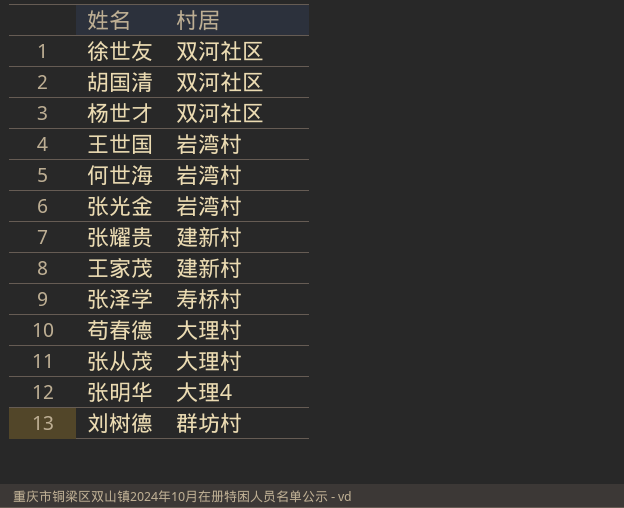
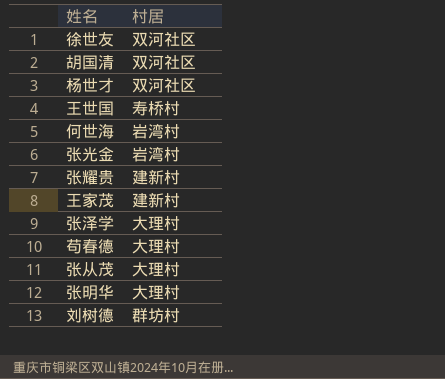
王世国 | 村居: 岩湾村 -> 寿桥村
张泽学 | 村居: 寿桥村 -> 大理村
张明华 | 村居: 大理4 -> 大理村

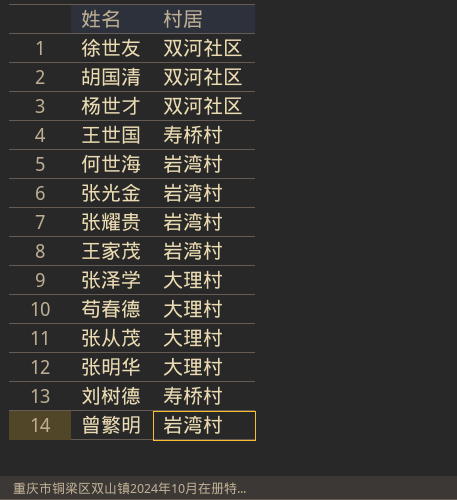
张耀贵 | 村居: 建新村 -> 岩湾村
王家茂 | 村居: 建新村 -> 岩湾村
刘树德 | 村居: 群坊村 -> 寿桥村
row 曾繁明: none -> 岩湾村

